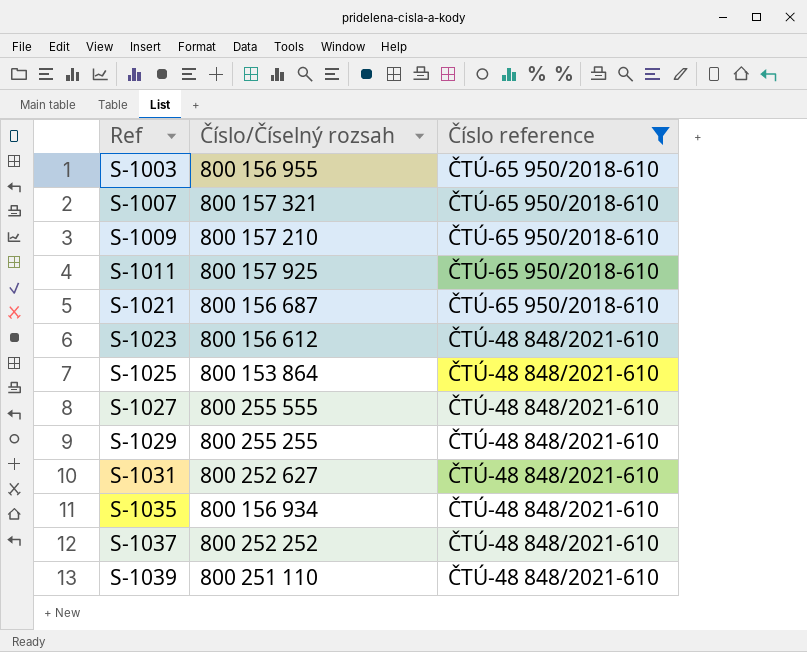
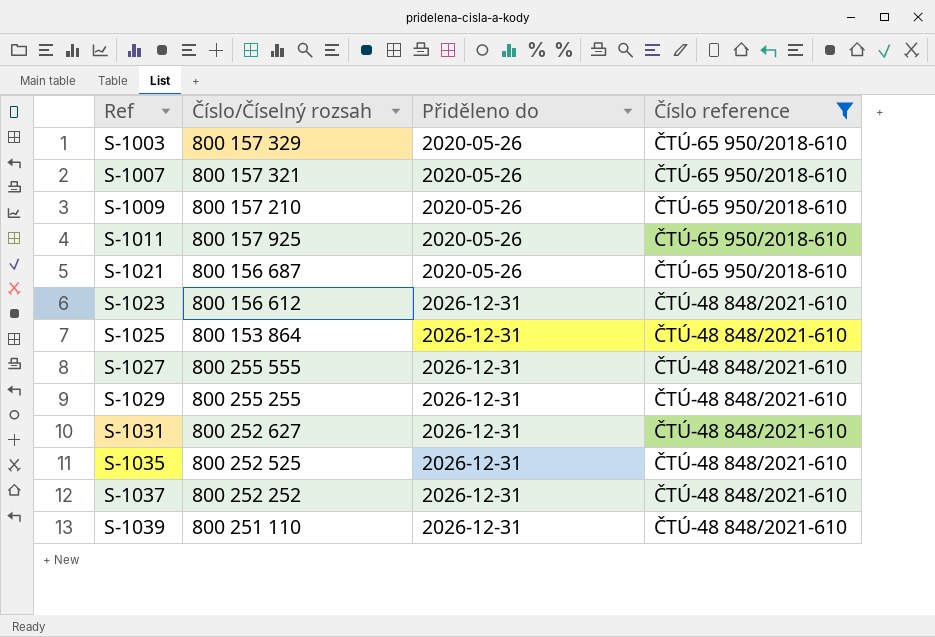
column Přiděleno do | position: none -> 3
S-1003 | Číslo/Číselný rozsah: 800 156 955 -> 800 157 329
S-1035 | Číslo/Číselný rozsah: 800 156 934 -> 800 252 525

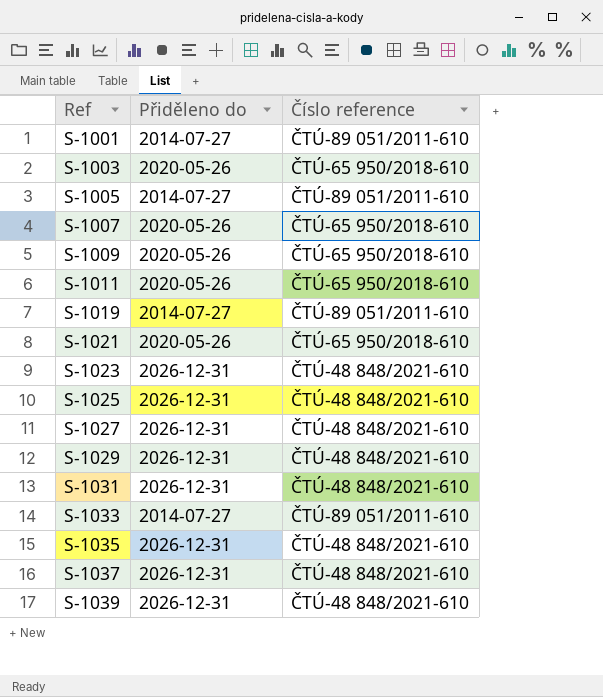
filter: Číslo reference != ČTÚ-89 051/2011-610 -> none
column Číslo/Číselný rozsah | position: 2 -> none

